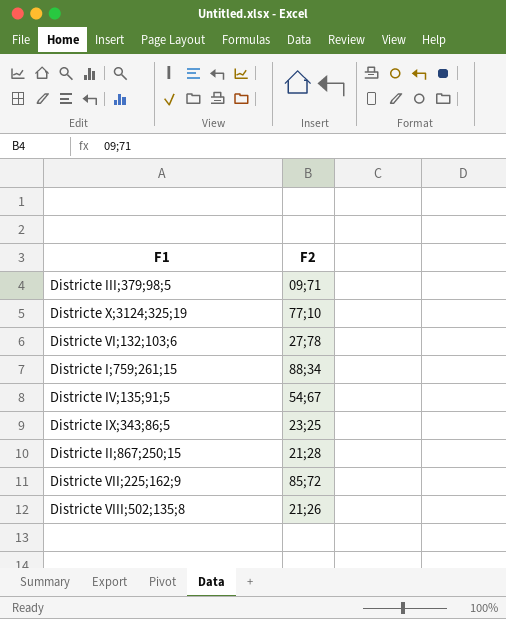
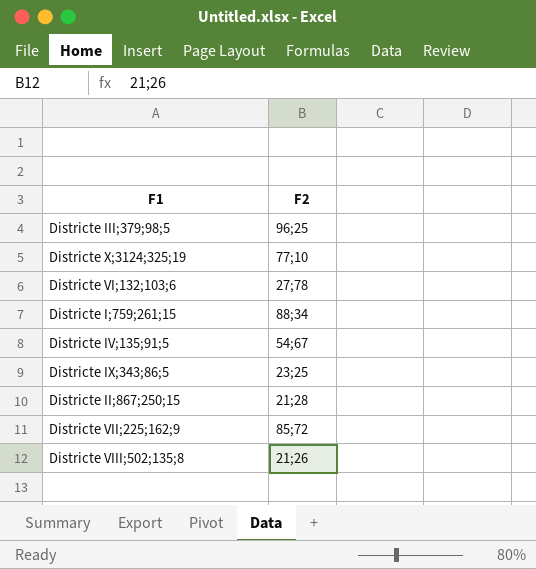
Districte III;379;98;5 | F2: 09;71 -> 96;25

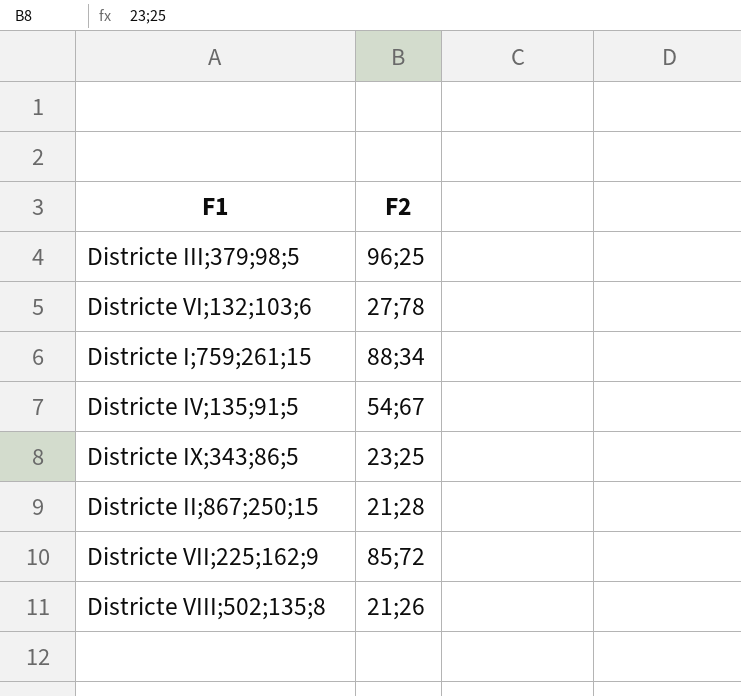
row Districte X;3124;325;19: 77;10 -> none

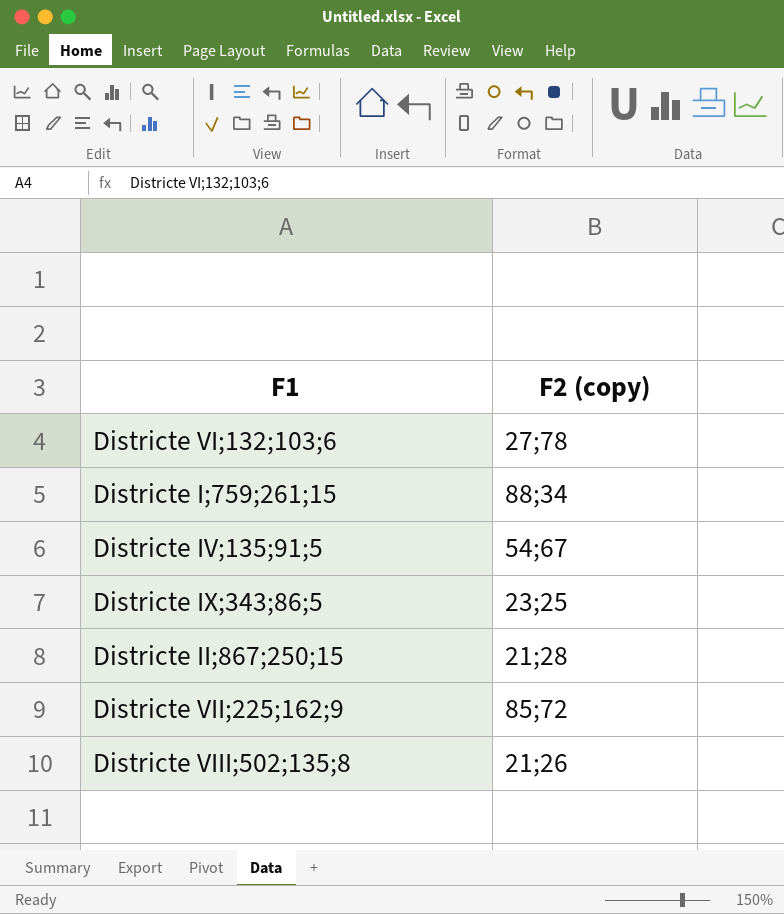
column name: F2 -> F2 (copy)
row Districte III;379;98;5: 96;25 -> none

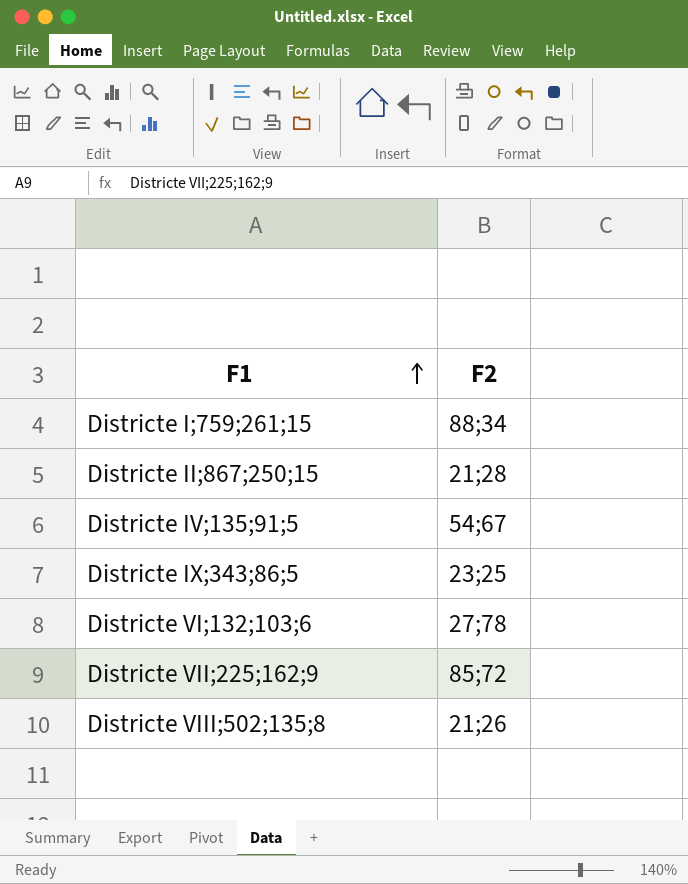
row order: none -> F1 ascending
column name: F2 (copy) -> F2

